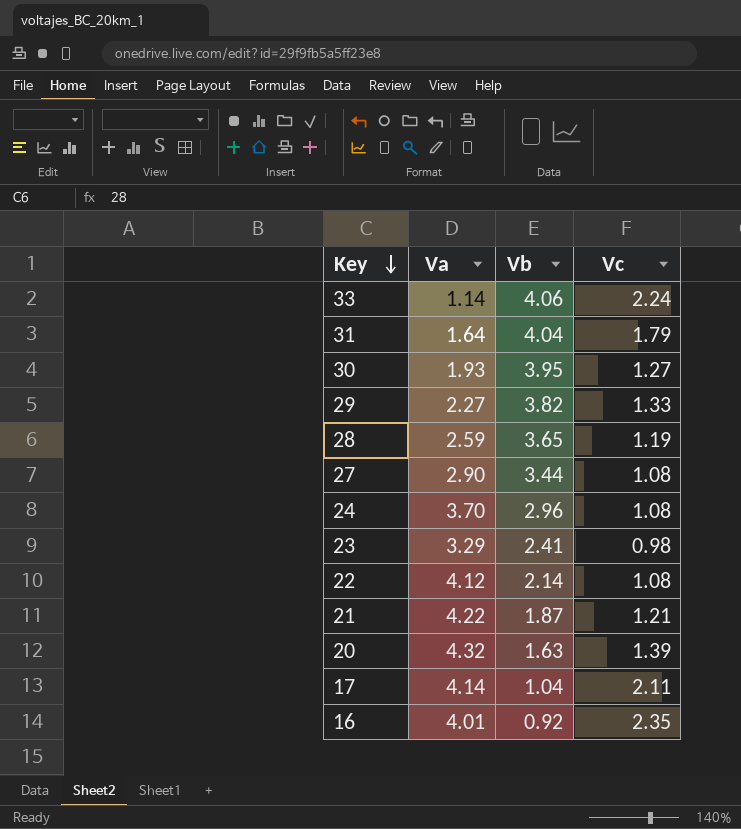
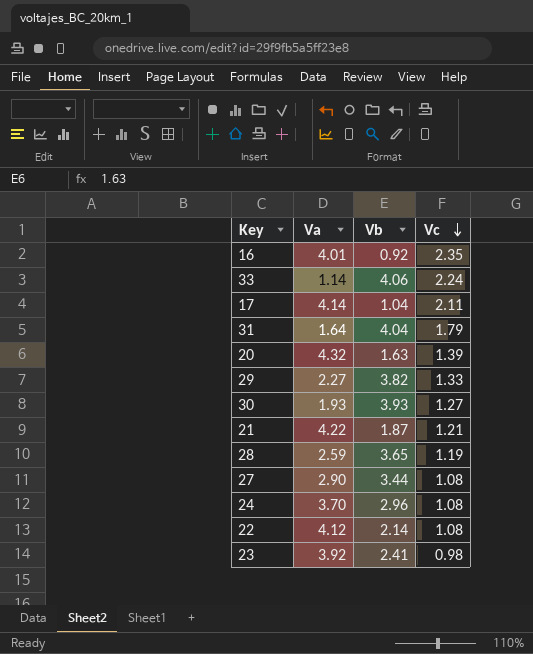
row order: Key descending -> Vc descending
30 | Vb: 3.95 -> 3.93
23 | Va: 3.29 -> 3.92

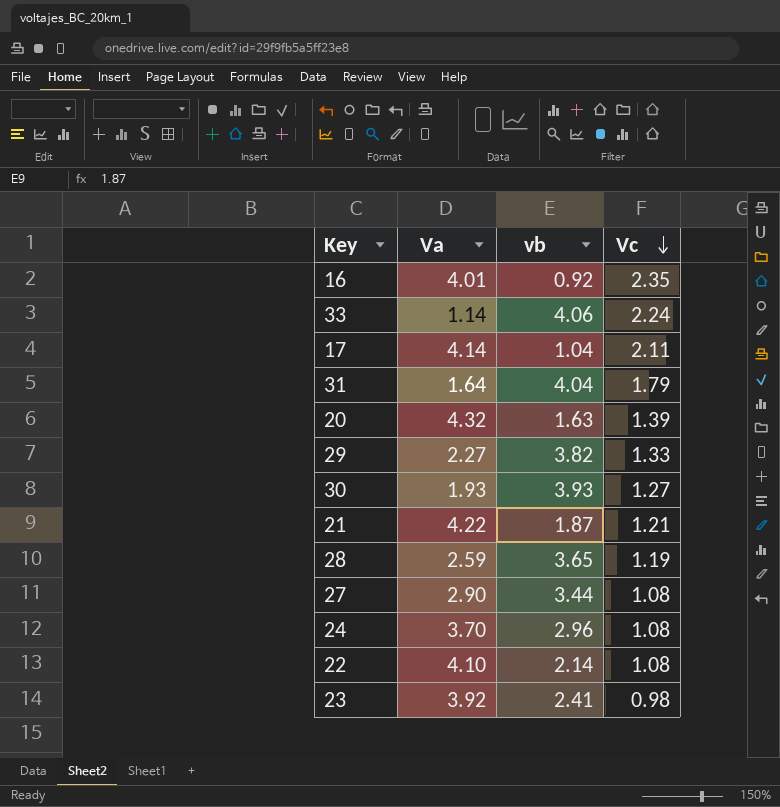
column name: Vb -> vb
22 | Va: 4.12 -> 4.10

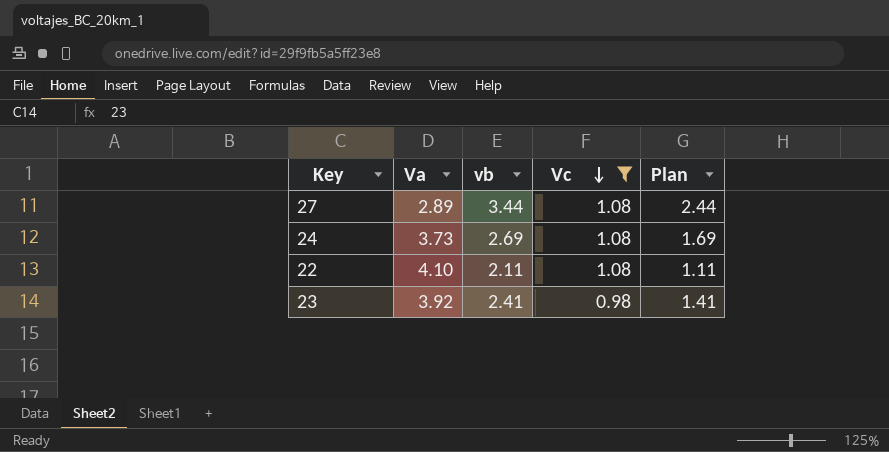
filter: none -> Vc <= 1.08
column Plan | formula: none -> [vb] - 1
27 | Va: 2.90 -> 2.89
24 | Va: 3.70 -> 3.73
24 | vb: 2.96 -> 2.69
22 | vb: 2.14 -> 2.11

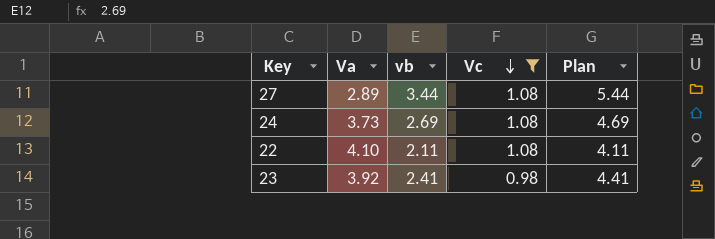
column Plan | formula: [vb] - 1 -> [vb] + 2

